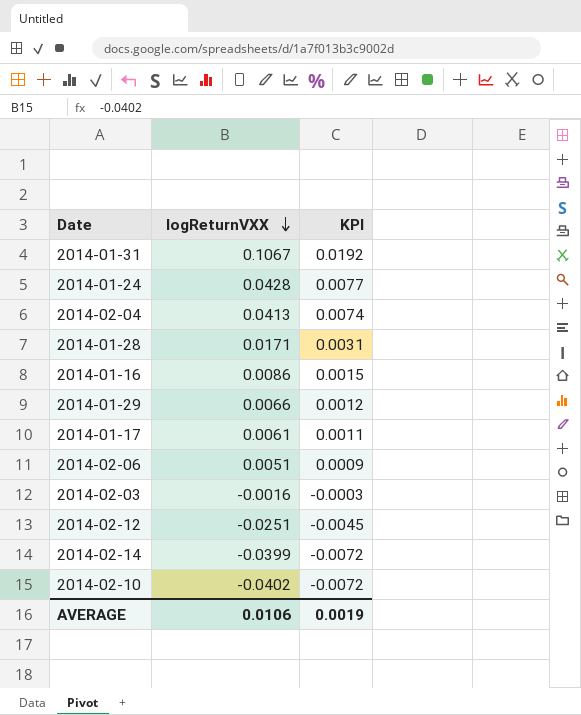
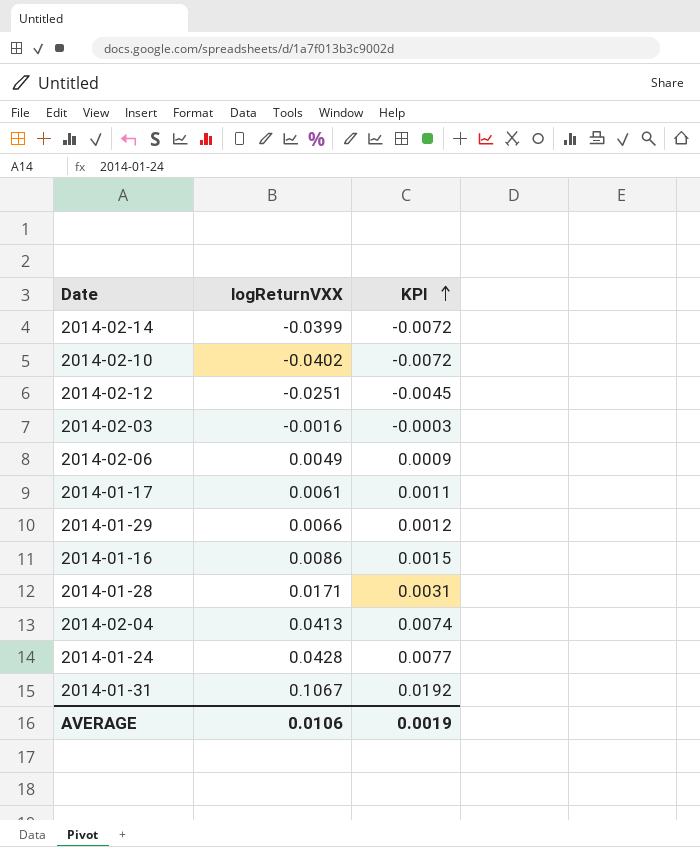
row order: logReturnVXX descending -> KPI ascending
2014-02-06 | logReturnVXX: 0.0051 -> 0.0049

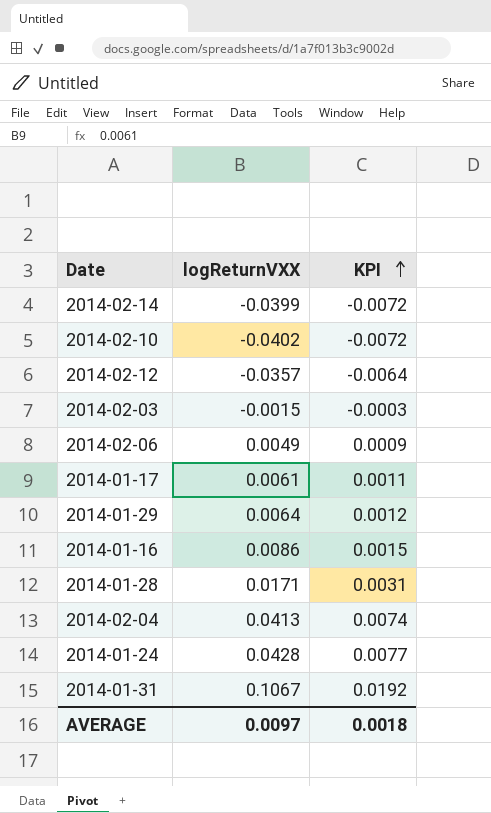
2014-02-12 | logReturnVXX: -0.0251 -> -0.0357
2014-02-12 | KPI: -0.0045 -> -0.0064
2014-02-03 | logReturnVXX: -0.0016 -> -0.0015
2014-01-29 | logReturnVXX: 0.0066 -> 0.0064
AVERAGE | logReturnVXX: 0.0106 -> 0.0097
AVERAGE | KPI: 0.0019 -> 0.0018

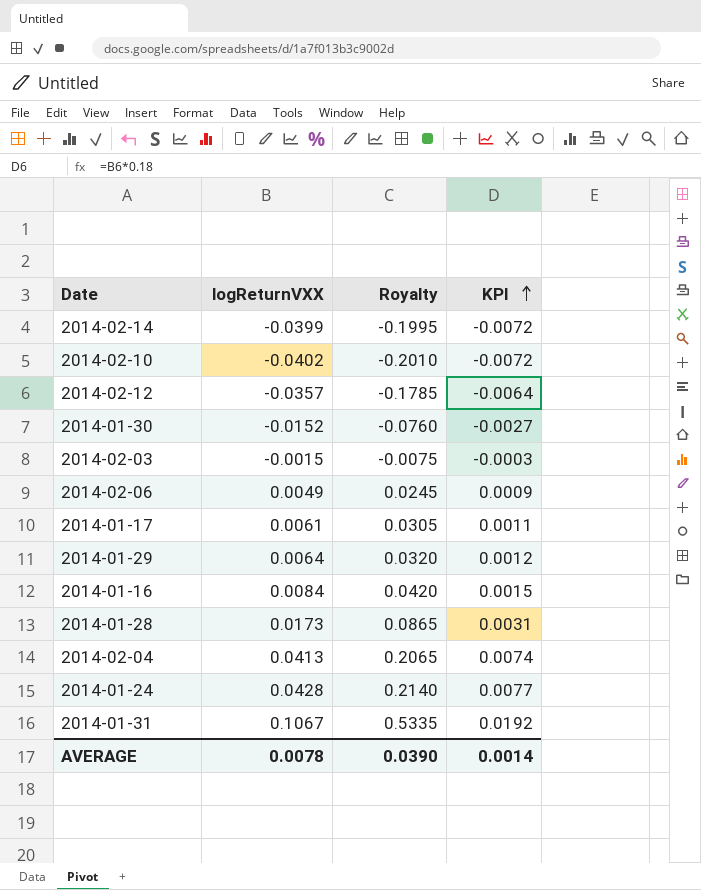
column Royalty | formula: none -> [logReturnVXX] * 5
row 2014-01-30: none -> -0.0152 | -0.0760 | -0.0027
2014-01-16 | logReturnVXX: 0.0086 -> 0.0084
2014-01-28 | logReturnVXX: 0.0171 -> 0.0173
AVERAGE | logReturnVXX: 0.0097 -> 0.0078
AVERAGE | KPI: 0.0018 -> 0.0014

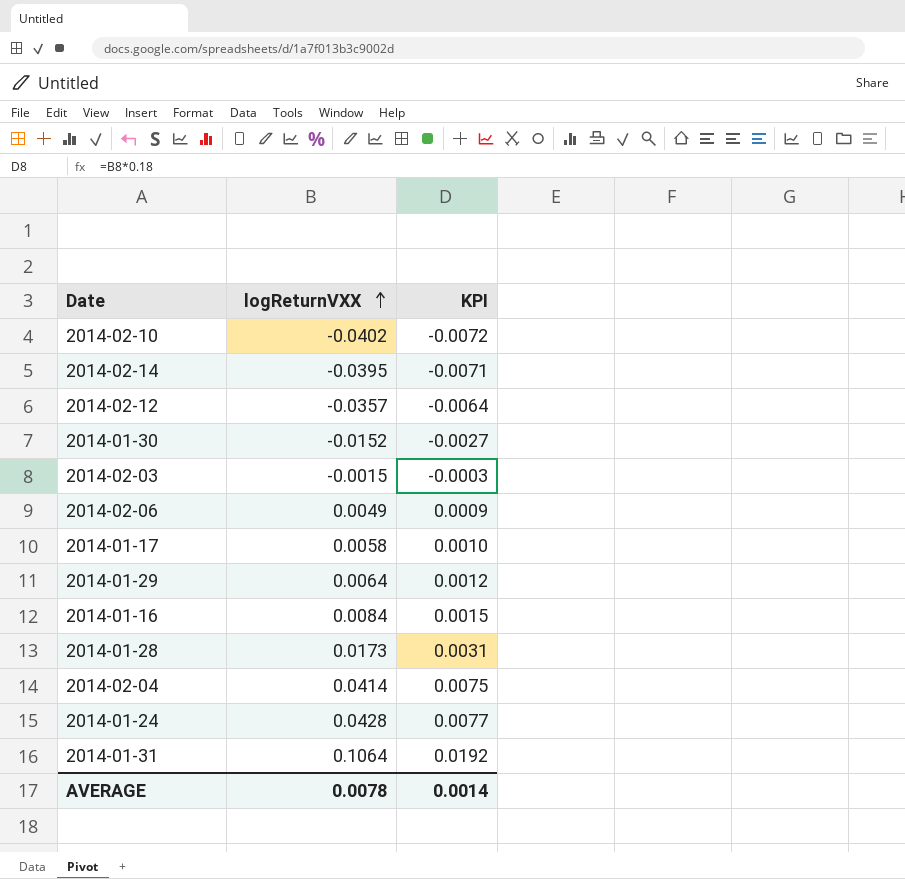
row order: KPI ascending -> logReturnVXX ascending
column Royalty | formula: [logReturnVXX] * 5 -> none
2014-02-14 | logReturnVXX: -0.0399 -> -0.0395
2014-02-14 | KPI: -0.0072 -> -0.0071
2014-01-17 | logReturnVXX: 0.0061 -> 0.0058
2014-01-17 | KPI: 0.0011 -> 0.0010
2014-02-04 | logReturnVXX: 0.0413 -> 0.0414
2014-02-04 | KPI: 0.0074 -> 0.0075
2014-01-31 | logReturnVXX: 0.1067 -> 0.1064

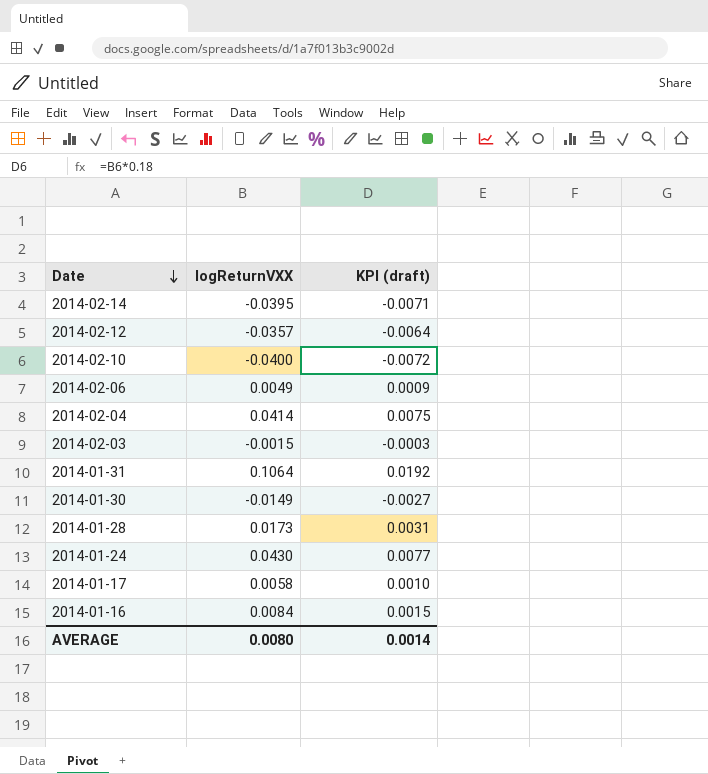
row order: logReturnVXX ascending -> Date descending
column name: KPI -> KPI (draft)
row 2014-01-29: 0.0064 | 0.0012 -> none
2014-02-10 | logReturnVXX: -0.0402 -> -0.0400
2014-01-30 | logReturnVXX: -0.0152 -> -0.0149
2014-01-24 | logReturnVXX: 0.0428 -> 0.0430
AVERAGE | logReturnVXX: 0.0078 -> 0.0080

